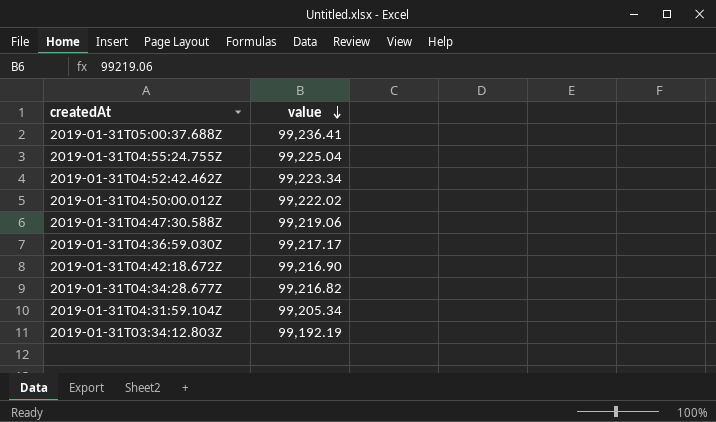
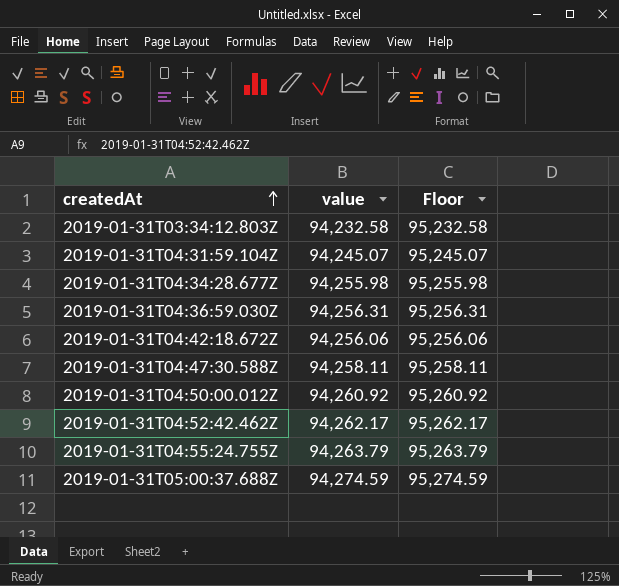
row order: value descending -> createdAt ascending
column Floor | formula: none -> [value] + 1000
2019-01-31T03:34:12.803Z | value: 99,192.19 -> 94,232.58
2019-01-31T04:31:59.104Z | value: 99,205.34 -> 94,245.07
2019-01-31T04:34:28.677Z | value: 99,216.82 -> 94,255.98
2019-01-31T04:36:59.030Z | value: 99,217.17 -> 94,256.31
2019-01-31T04:42:18.672Z | value: 99,216.90 -> 94,256.06
2019-01-31T04:47:30.588Z | value: 99,219.06 -> 94,258.11
2019-01-31T04:50:00.012Z | value: 99,222.02 -> 94,260.92
2019-01-31T04:52:42.462Z | value: 99,223.34 -> 94,262.17
2019-01-31T04:55:24.755Z | value: 99,225.04 -> 94,263.79
2019-01-31T05:00:37.688Z | value: 99,236.41 -> 94,274.59

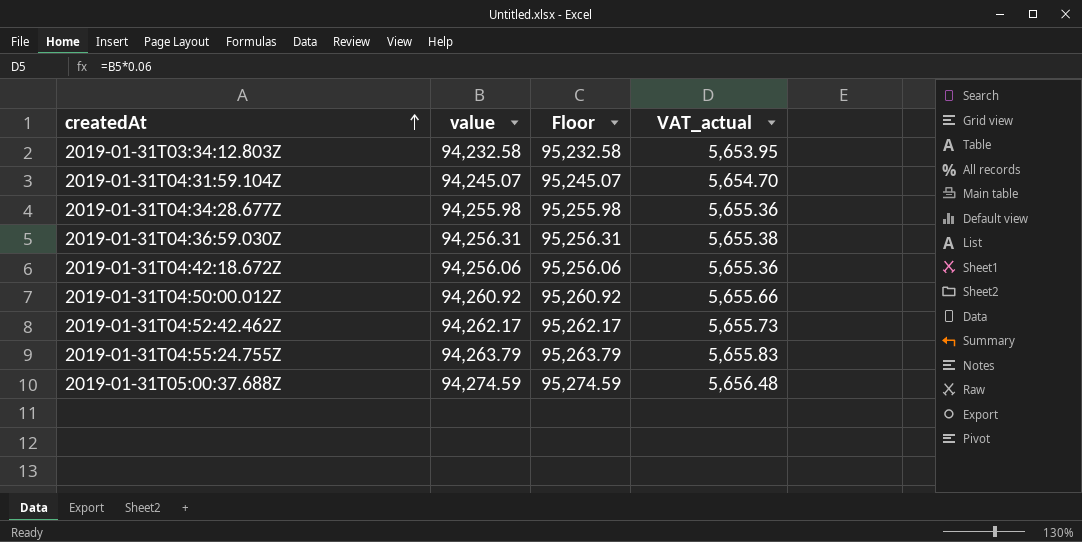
column VAT_actual | formula: none -> [value] * 0.06
row 2019-01-31T04:47:30.588Z: 94,258.11 | 95,258.11 -> none

